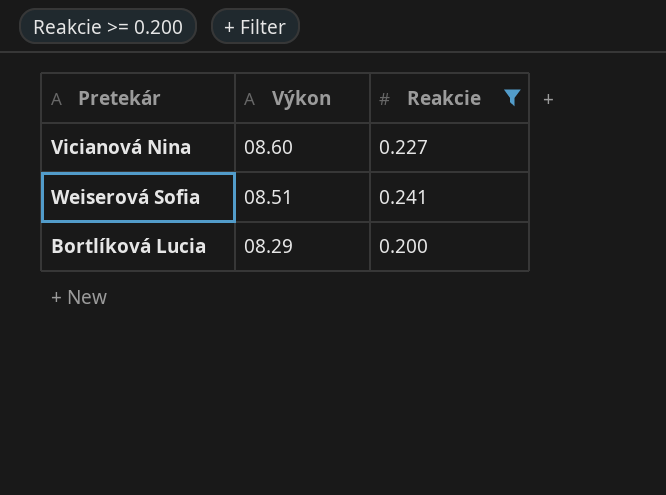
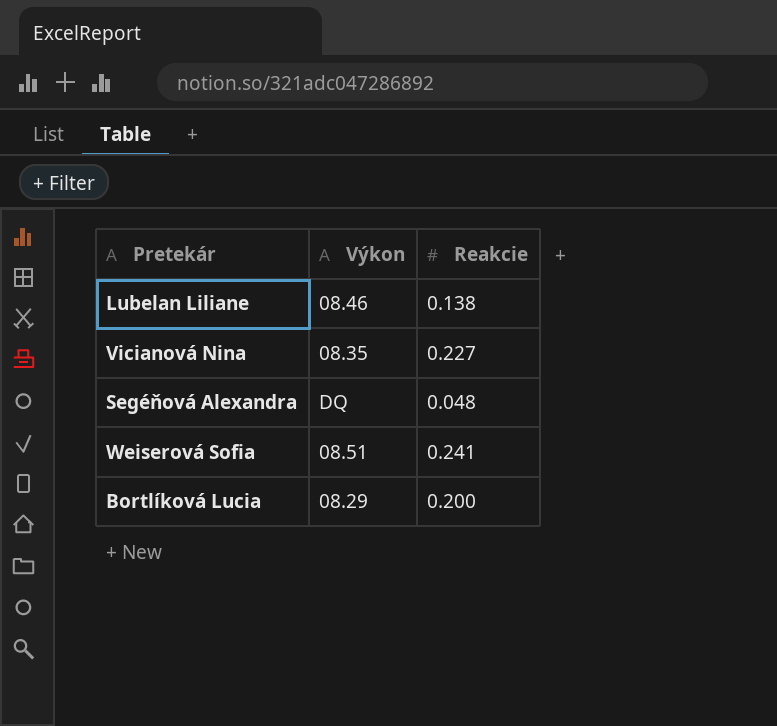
filter: Reakcie >= 0.200 -> none
Vicianová Nina | Výkon: 08.60 -> 08.35

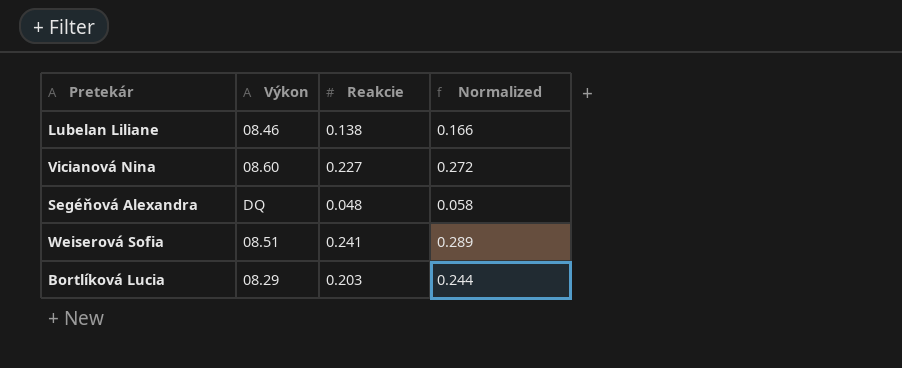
column Normalized | formula: none -> [Reakcie] * 1.2
Vicianová Nina | Výkon: 08.35 -> 08.60
Bortlíková Lucia | Reakcie: 0.200 -> 0.203

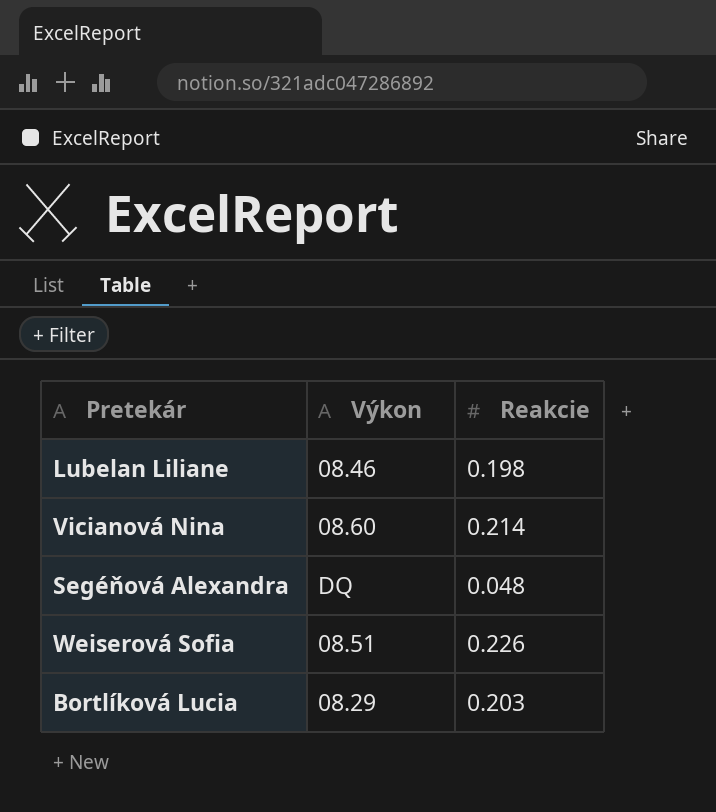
column Normalized | formula: [Reakcie] * 1.2 -> none
Lubelan Liliane | Reakcie: 0.138 -> 0.198
Vicianová Nina | Reakcie: 0.227 -> 0.214
Weiserová Sofia | Reakcie: 0.241 -> 0.226

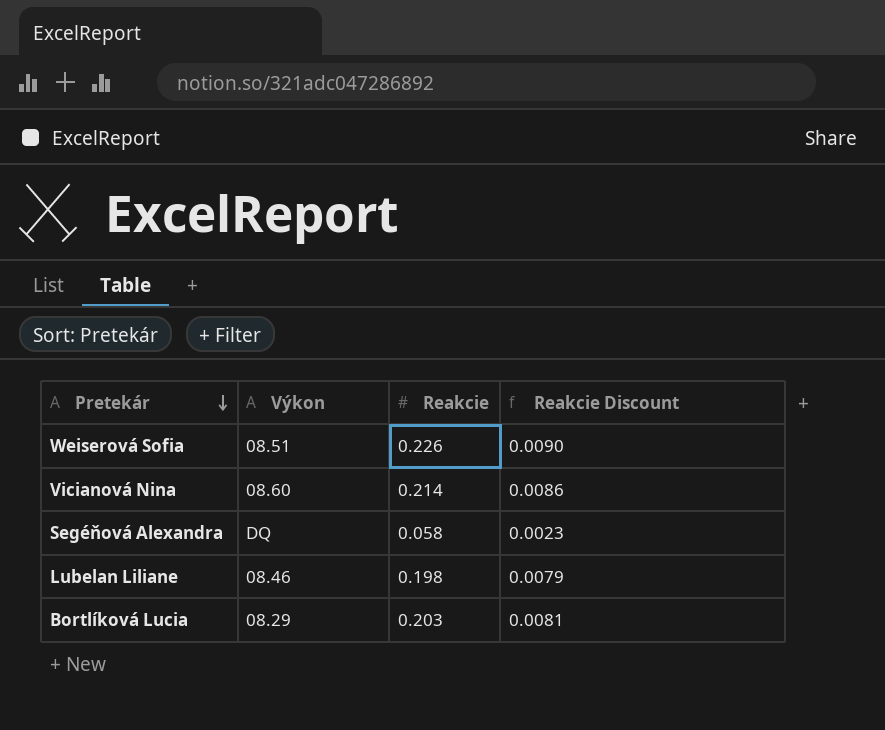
row order: none -> Pretekár descending
column Reakcie Discount | formula: none -> [Reakcie] * 0.04
Segéňová Alexandra | Reakcie: 0.048 -> 0.058

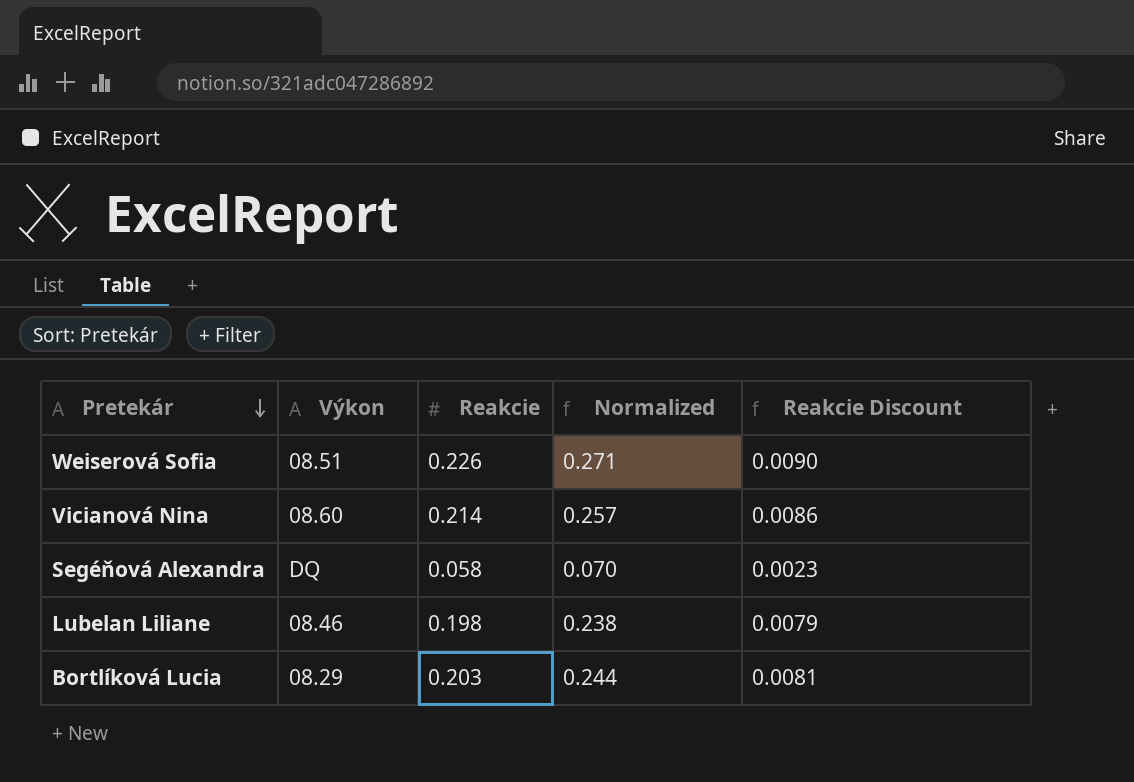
column Normalized | formula: none -> [Reakcie] * 1.2

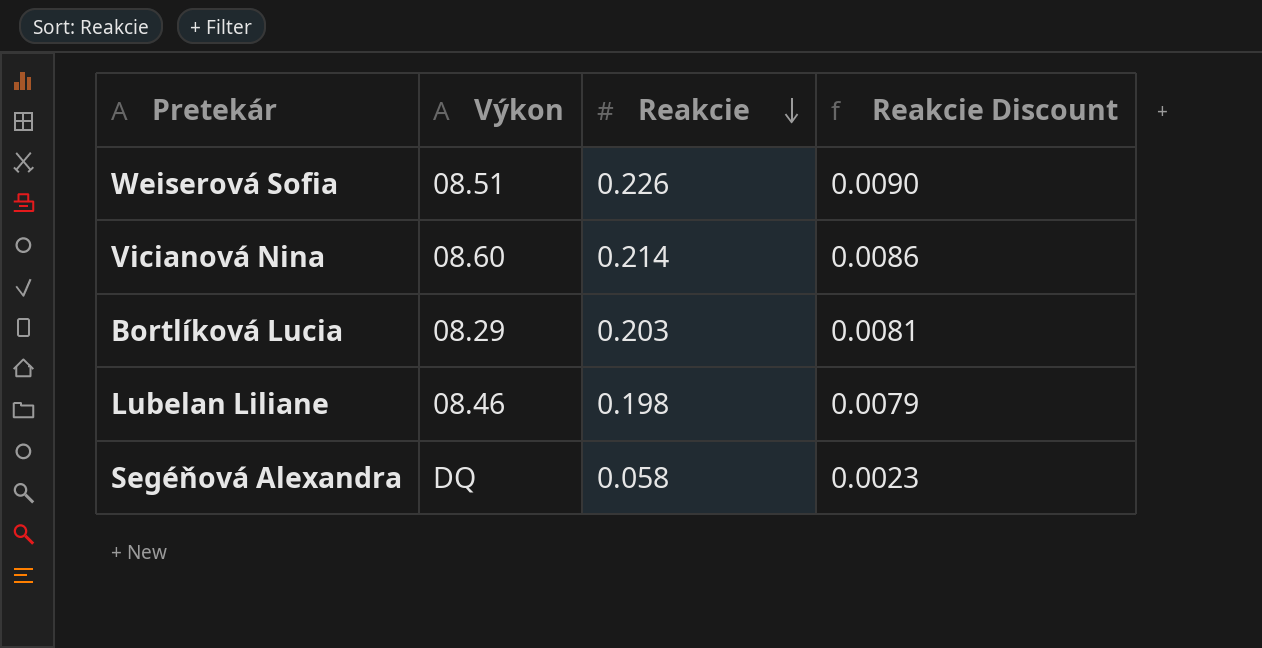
row order: Pretekár descending -> Reakcie descending
column Normalized | formula: [Reakcie] * 1.2 -> none

